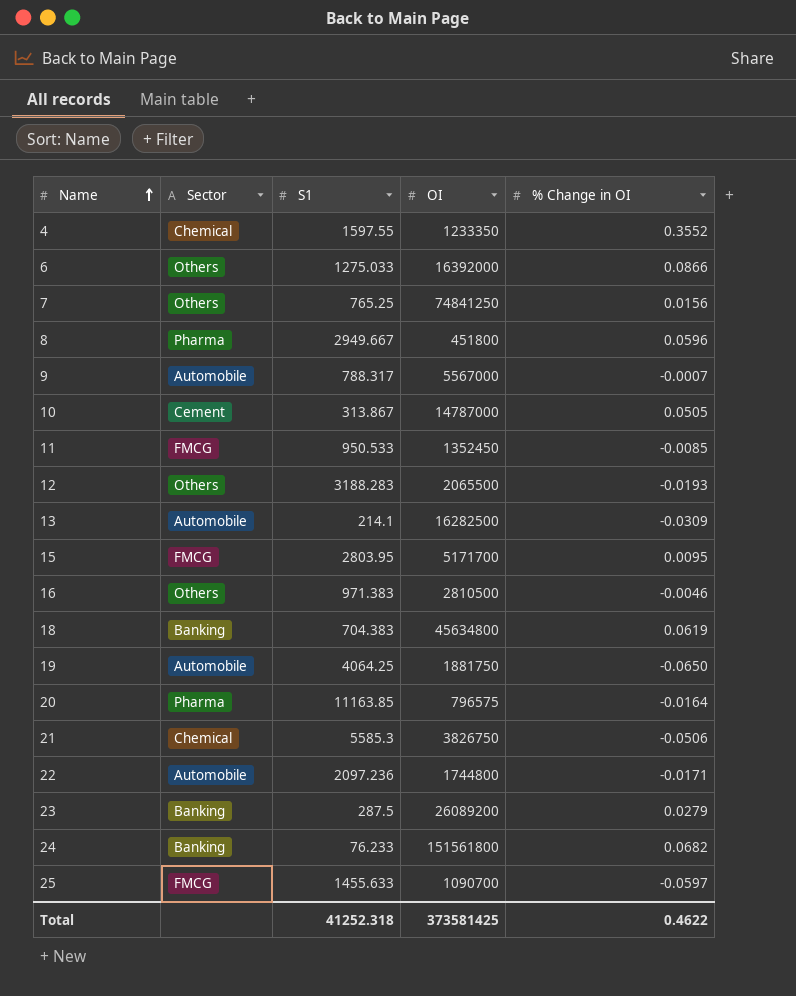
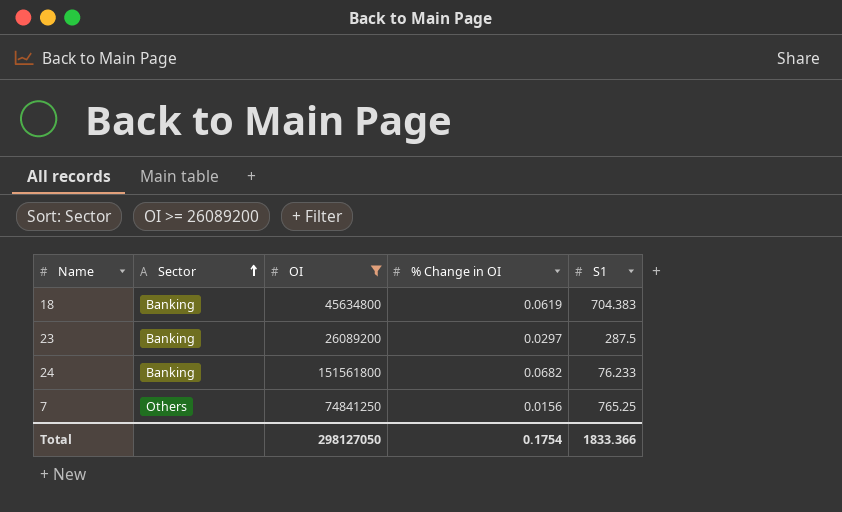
filter: none -> OI >= 26089200
row order: Name ascending -> Sector ascending
column S1 | position: 3 -> 5
23 | % Change in OI: 0.0279 -> 0.0297
Total | OI: 373581425 -> 298127050
Total | % Change in OI: 0.4622 -> 0.1754
Total | S1: 41252.318 -> 1833.366

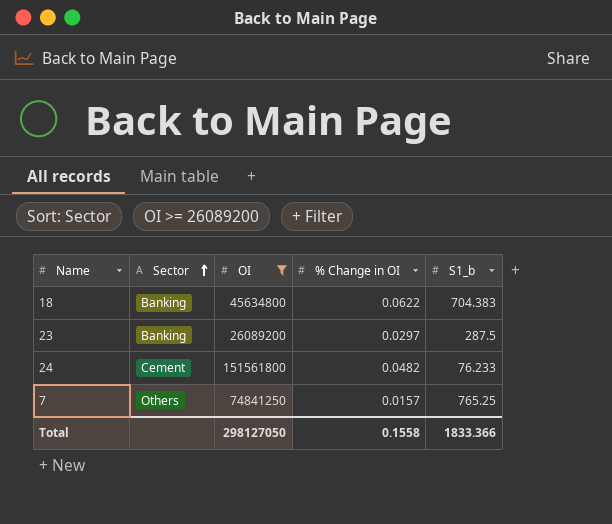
column name: S1 -> S1_b
18 | % Change in OI: 0.0619 -> 0.0622
24 | Sector: Banking -> Cement
24 | % Change in OI: 0.0682 -> 0.0482
7 | % Change in OI: 0.0156 -> 0.0157
Total | % Change in OI: 0.1754 -> 0.1558

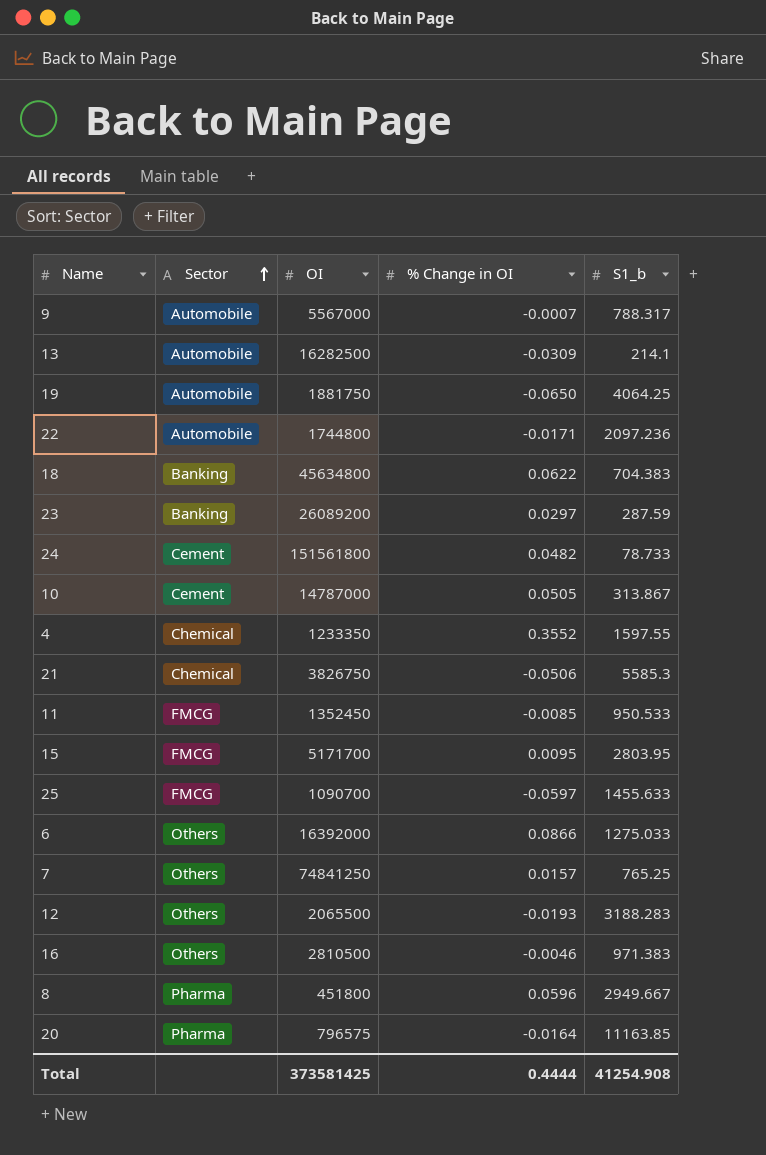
filter: OI >= 26089200 -> none
23 | S1_b: 287.5 -> 287.59
24 | S1_b: 76.233 -> 78.733
Total | OI: 298127050 -> 373581425
Total | % Change in OI: 0.1558 -> 0.4444
Total | S1_b: 1833.366 -> 41254.908

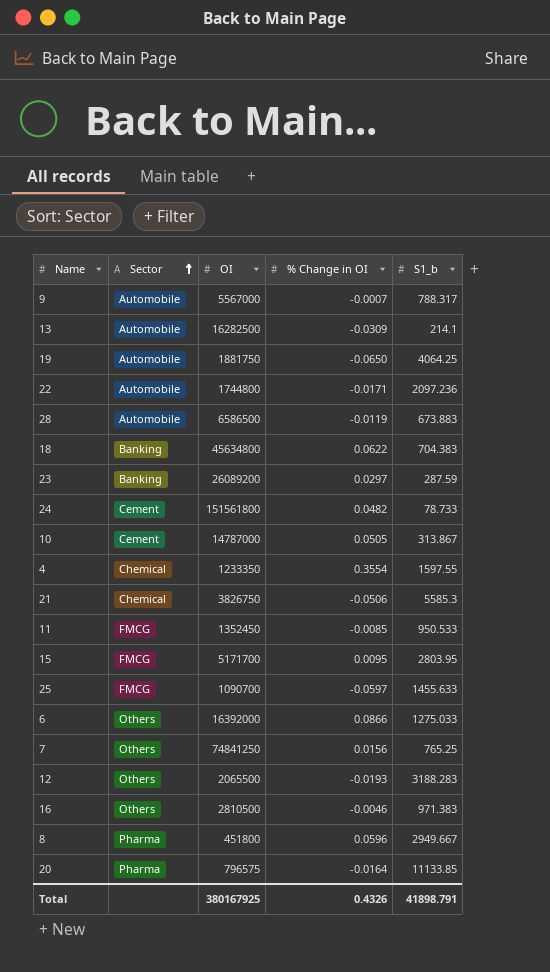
row 28: none -> Automobile | 6586500 | -0.0119 | 673.883
4 | % Change in OI: 0.3552 -> 0.3554
7 | % Change in OI: 0.0157 -> 0.0156
20 | S1_b: 11163.85 -> 11133.85
Total | OI: 373581425 -> 380167925
Total | % Change in OI: 0.4444 -> 0.4326
Total | S1_b: 41254.908 -> 41898.791

